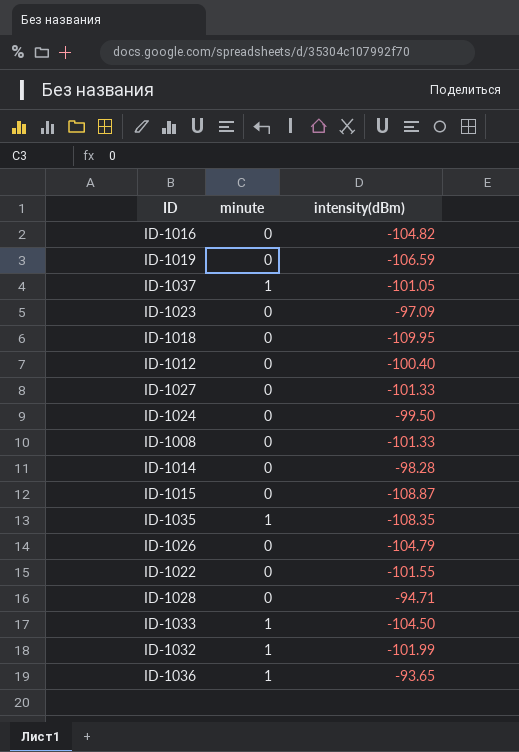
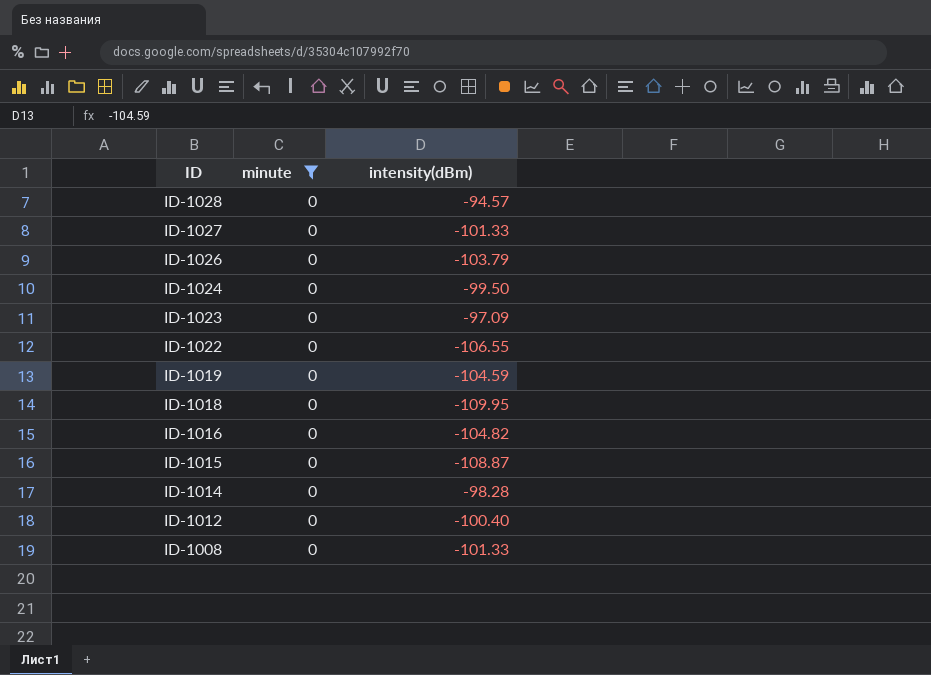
filter: none -> minute = 0
row order: none -> ID descending
ID-1028 | intensity(dBm): -94.71 -> -94.57
ID-1026 | intensity(dBm): -104.79 -> -103.79
ID-1022 | intensity(dBm): -101.55 -> -106.55
ID-1019 | intensity(dBm): -106.59 -> -104.59

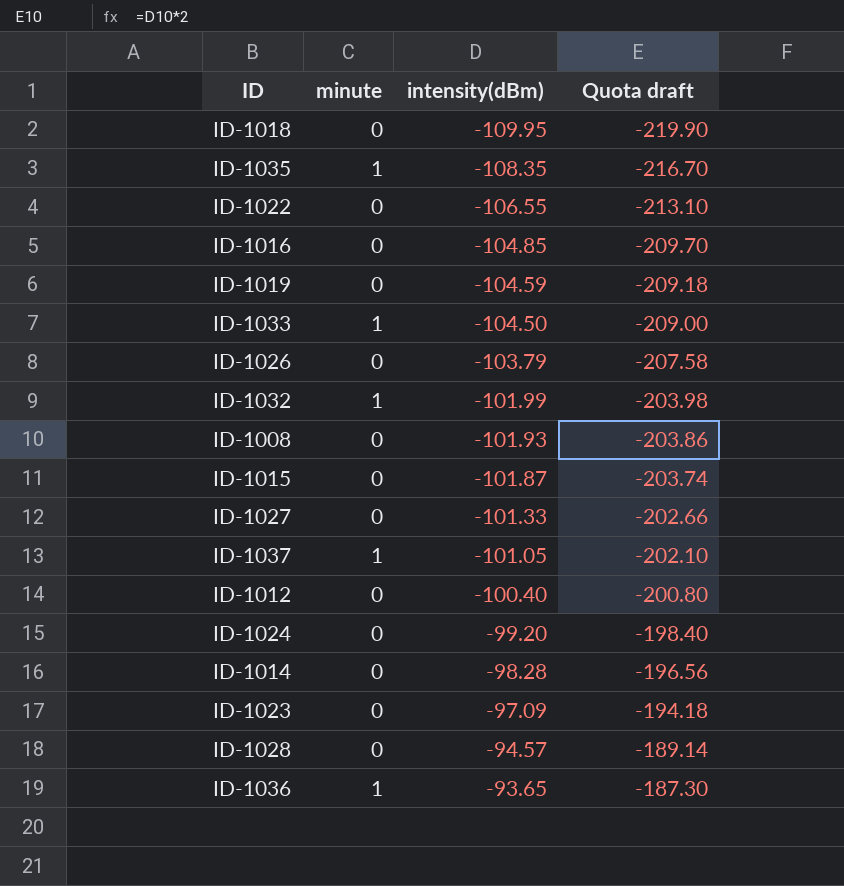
filter: minute = 0 -> none
row order: ID descending -> intensity(dBm) ascending
column Quota draft | formula: none -> [intensity(dBm)] * 2
ID-1016 | intensity(dBm): -104.82 -> -104.85
ID-1008 | intensity(dBm): -101.33 -> -101.93
ID-1015 | intensity(dBm): -108.87 -> -101.87
ID-1024 | intensity(dBm): -99.50 -> -99.20

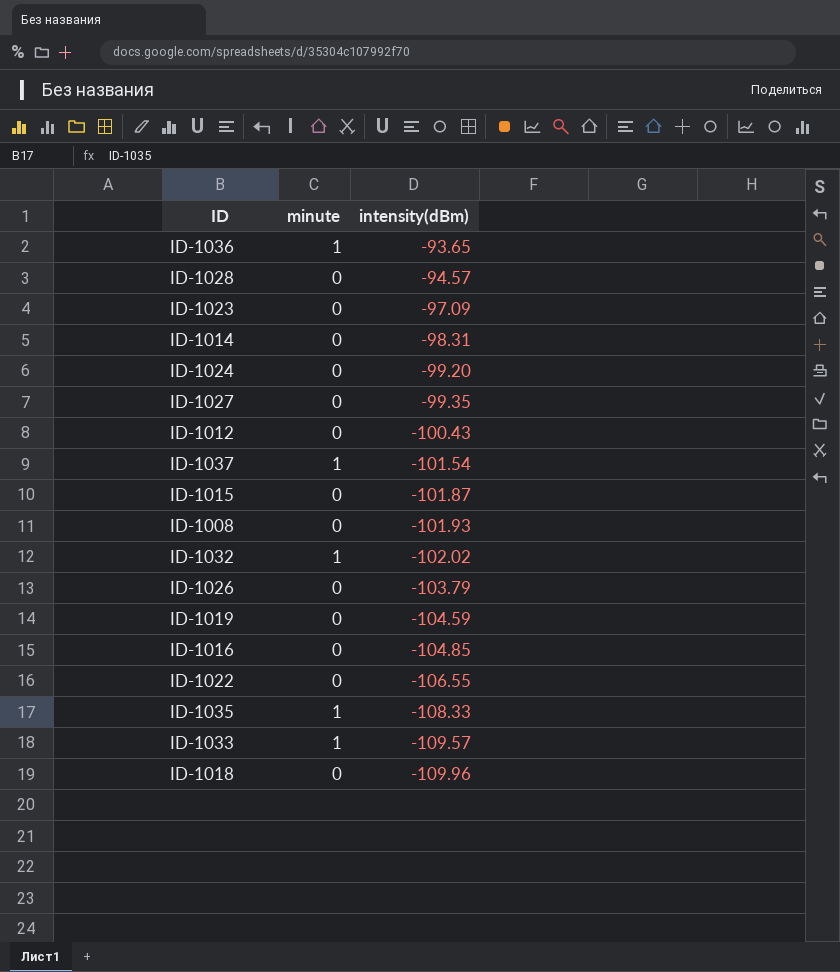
row order: intensity(dBm) ascending -> intensity(dBm) descending
column Quota draft | formula: [intensity(dBm)] * 2 -> none
ID-1014 | intensity(dBm): -98.28 -> -98.31
ID-1027 | intensity(dBm): -101.33 -> -99.35
ID-1012 | intensity(dBm): -100.40 -> -100.43
ID-1037 | intensity(dBm): -101.05 -> -101.54
ID-1032 | intensity(dBm): -101.99 -> -102.02
ID-1035 | intensity(dBm): -108.35 -> -108.33
ID-1033 | intensity(dBm): -104.50 -> -109.57
ID-1018 | intensity(dBm): -109.95 -> -109.96

